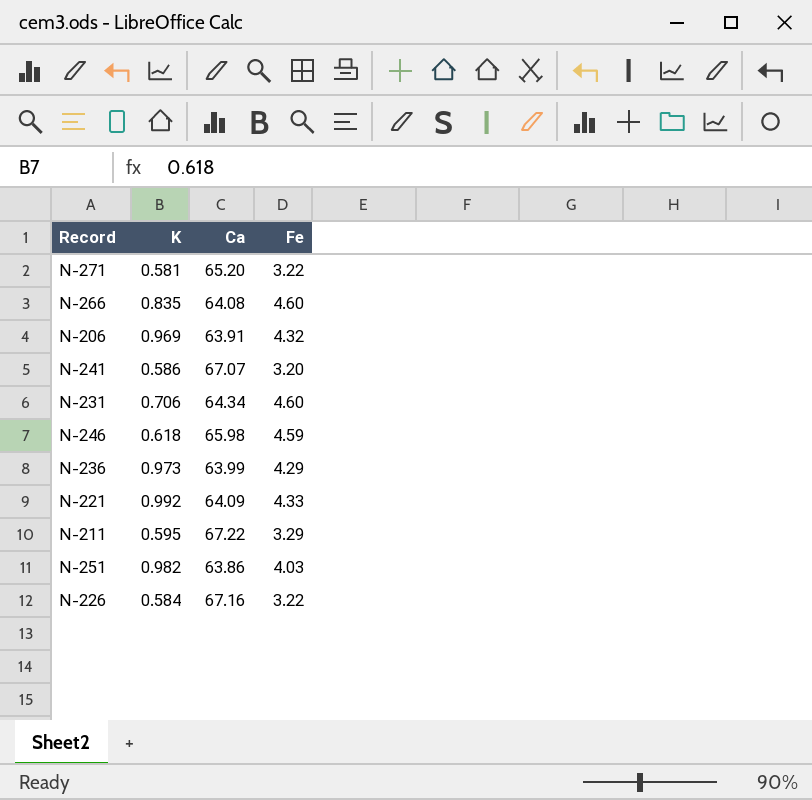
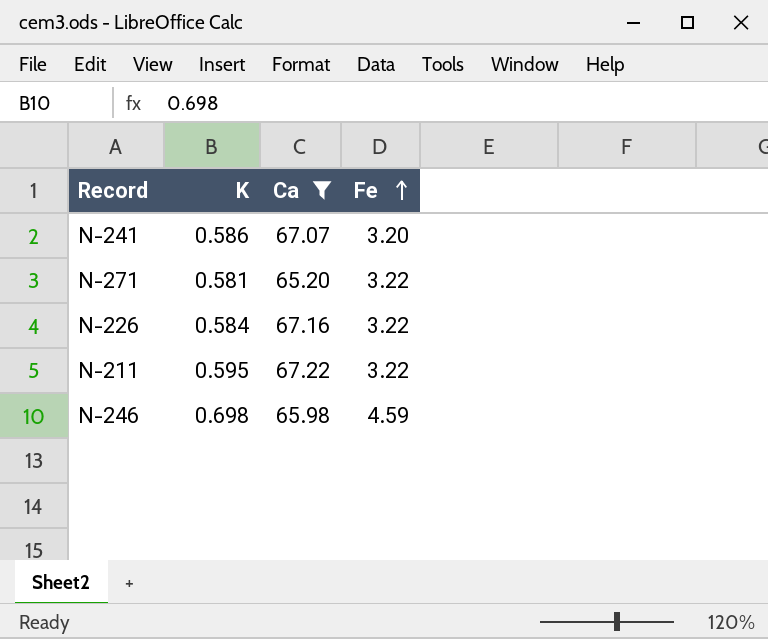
filter: none -> Ca >= 65.20
row order: none -> Fe ascending
N-211 | Fe: 3.29 -> 3.22
N-246 | K: 0.618 -> 0.698

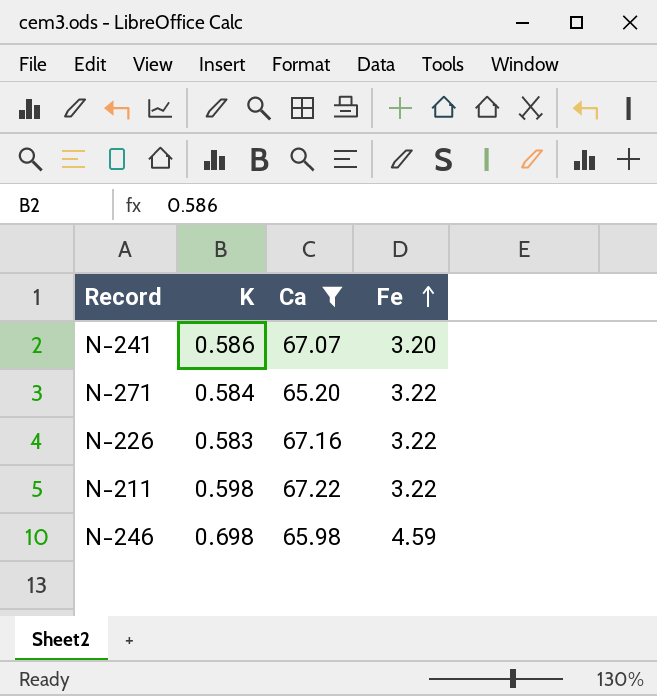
N-271 | K: 0.581 -> 0.584
N-226 | K: 0.584 -> 0.583
N-211 | K: 0.595 -> 0.598

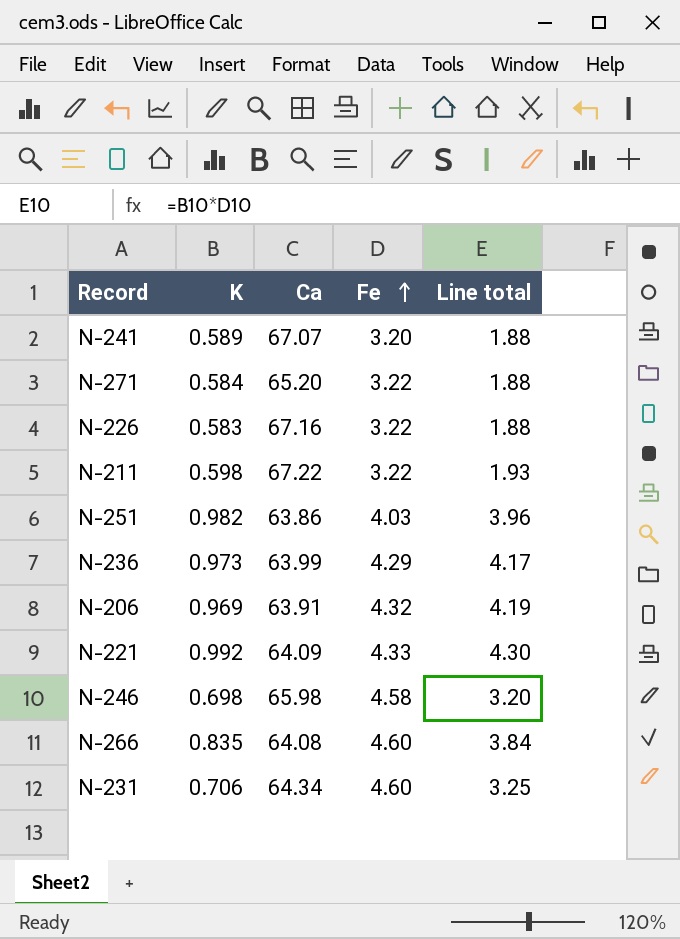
filter: Ca >= 65.20 -> none
column Line total | formula: none -> [K] * [Fe]
N-241 | K: 0.586 -> 0.589
N-246 | Fe: 4.59 -> 4.58

